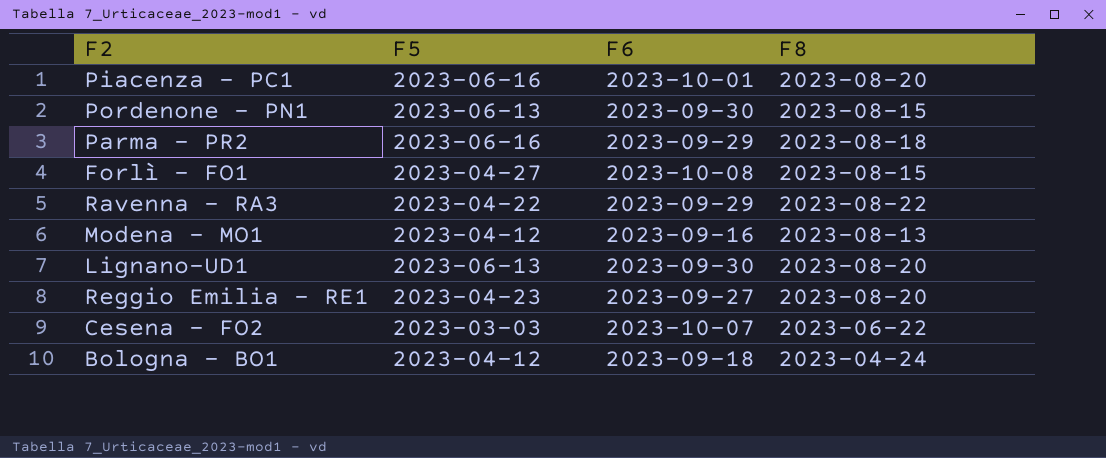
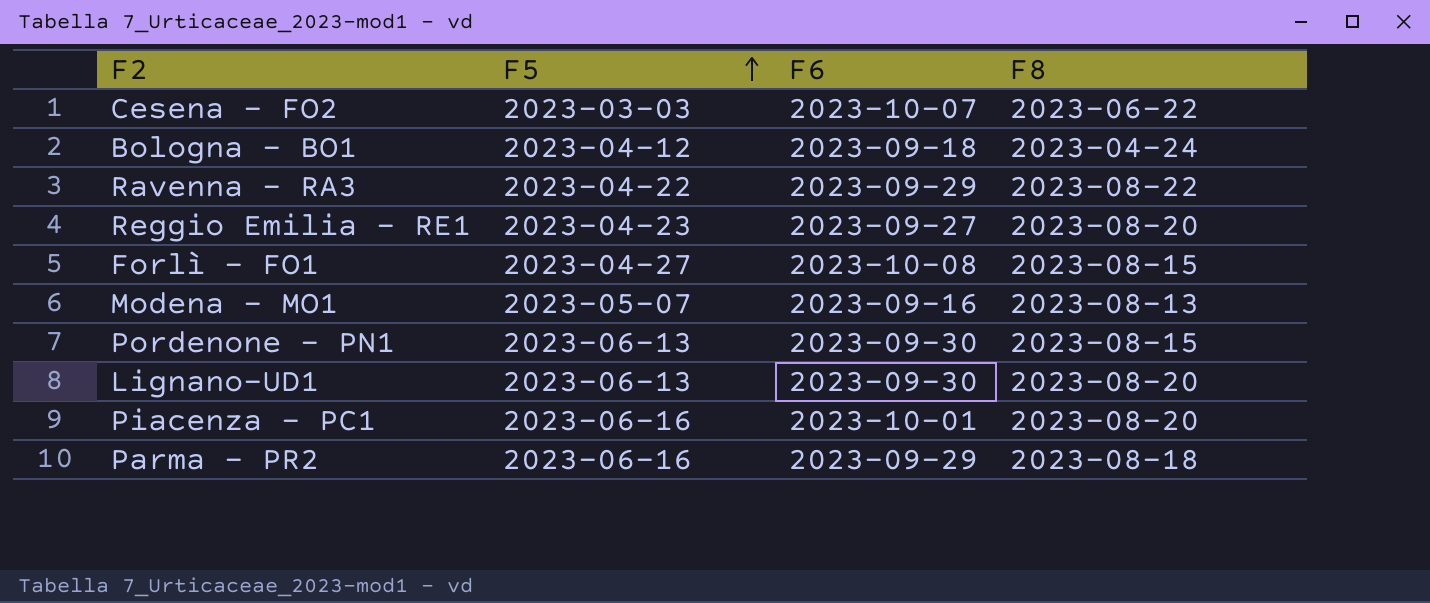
row order: none -> F5 ascending
Modena - MO1 | F5: 2023-04-12 -> 2023-05-07

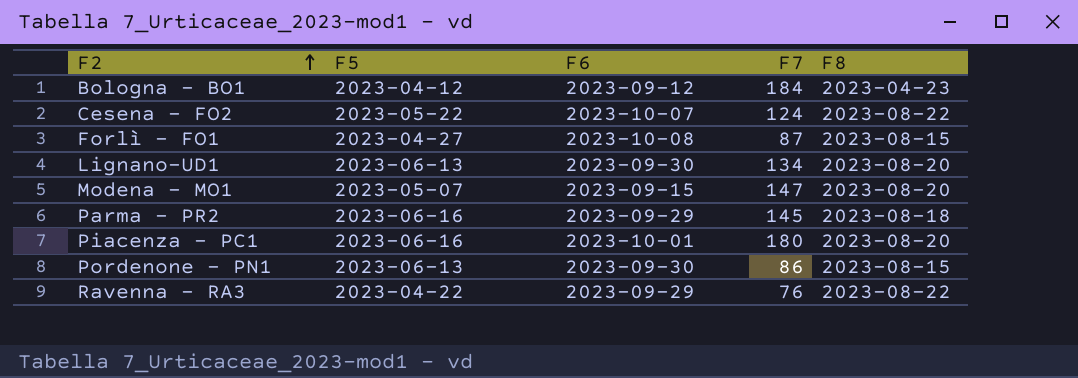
row order: F5 ascending -> F2 ascending
column F7 | position: none -> 4
row Reggio Emilia - RE1: 2023-04-23 | 2023-09-27 | 2023-08-20 -> none
Bologna - BO1 | F6: 2023-09-18 -> 2023-09-12
Bologna - BO1 | F8: 2023-04-24 -> 2023-04-23
Cesena - FO2 | F5: 2023-03-03 -> 2023-05-22
Cesena - FO2 | F8: 2023-06-22 -> 2023-08-22
Modena - MO1 | F6: 2023-09-16 -> 2023-09-15
Modena - MO1 | F8: 2023-08-13 -> 2023-08-20

